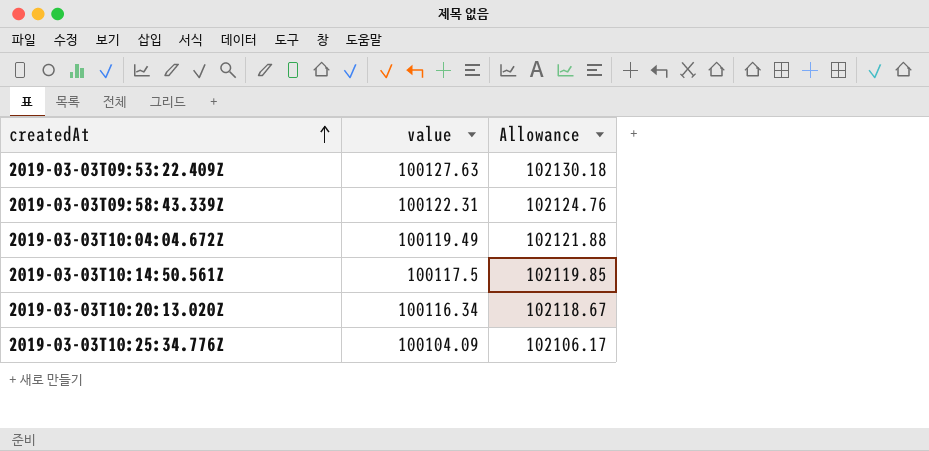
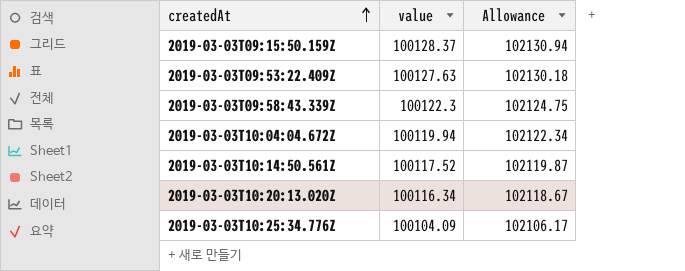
row 2019-03-03T09:15:50.159Z: none -> 100128.37 | 102130.94
2019-03-03T09:58:43.339Z | value: 100122.31 -> 100122.3
2019-03-03T09:58:43.339Z | Allowance: 102124.76 -> 102124.75
2019-03-03T10:04:04.672Z | value: 100119.49 -> 100119.94
2019-03-03T10:04:04.672Z | Allowance: 102121.88 -> 102122.34
2019-03-03T10:14:50.561Z | value: 100117.5 -> 100117.52
2019-03-03T10:14:50.561Z | Allowance: 102119.85 -> 102119.87

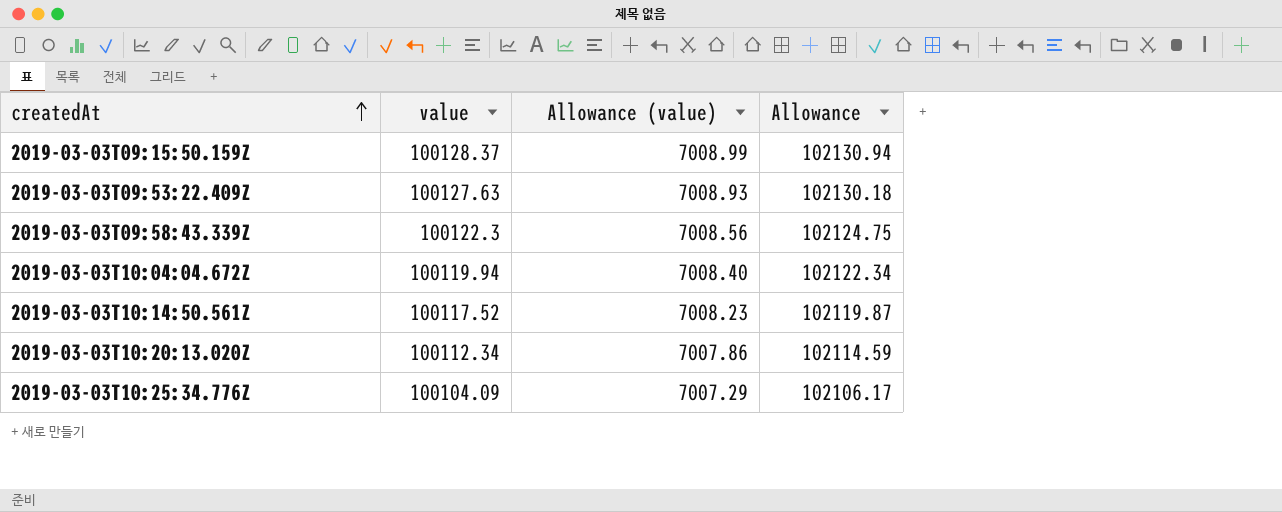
column Allowance (value) | formula: none -> [value] * 0.07
2019-03-03T10:20:13.020Z | value: 100116.34 -> 100112.34
2019-03-03T10:20:13.020Z | Allowance: 102118.67 -> 102114.59

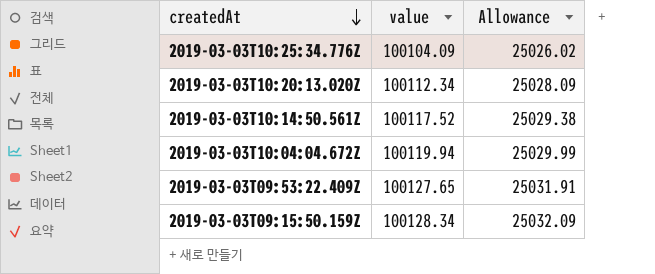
row order: createdAt ascending -> createdAt descending
column Allowance (value) | formula: [value] * 0.07 -> none
column Allowance | formula: [value] * 1.02 -> [value] * 0.25
row 2019-03-03T09:58:43.339Z: 100122.3 | 7008.56 | 102124.75 -> none
2019-03-03T09:53:22.409Z | value: 100127.63 -> 100127.65
2019-03-03T09:15:50.159Z | value: 100128.37 -> 100128.34

